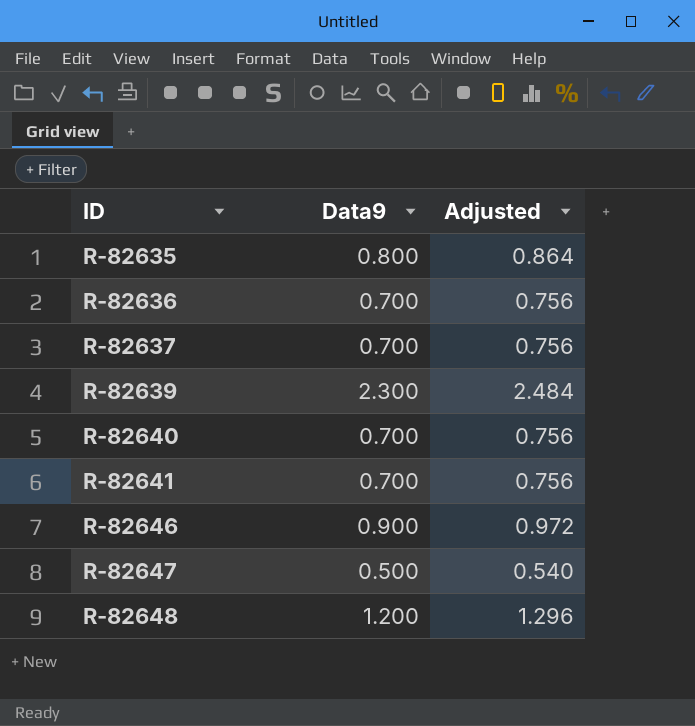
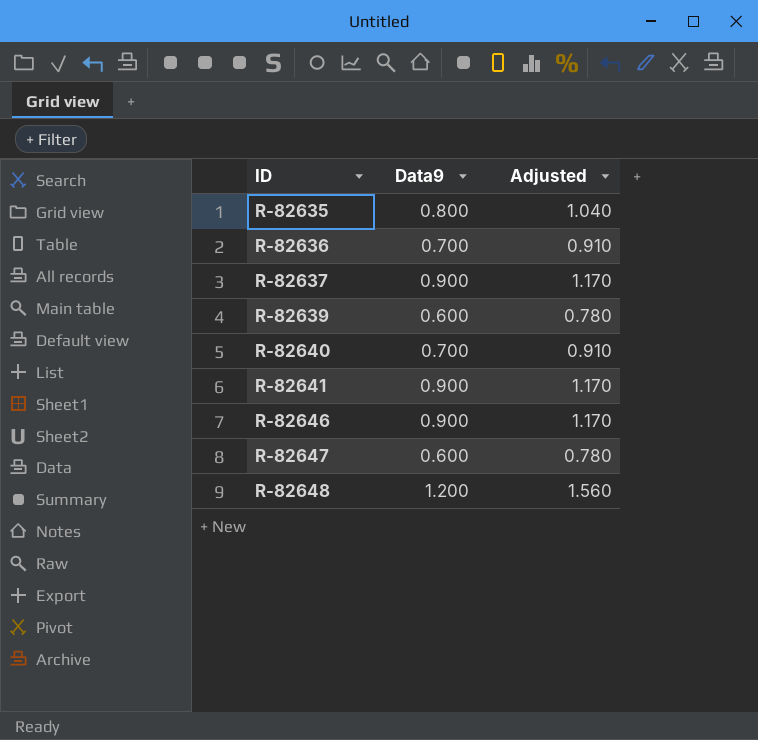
column Adjusted | formula: [Data9] * 1.08 -> [Data9] * 1.3
R-82637 | Data9: 0.700 -> 0.900
R-82639 | Data9: 2.300 -> 0.600
R-82641 | Data9: 0.700 -> 0.900
R-82647 | Data9: 0.500 -> 0.600

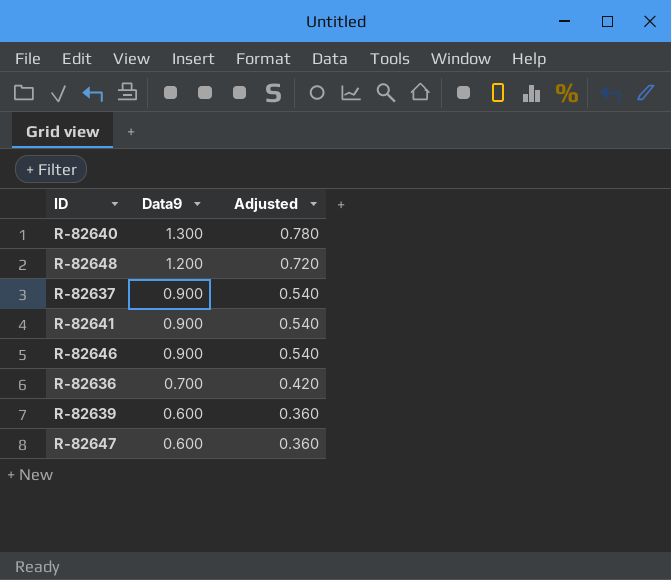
row order: ID ascending -> Data9 descending
column Adjusted | formula: [Data9] * 1.3 -> [Data9] * 0.6
row R-82635: 0.800 | 1.040 -> none
R-82640 | Data9: 0.700 -> 1.300

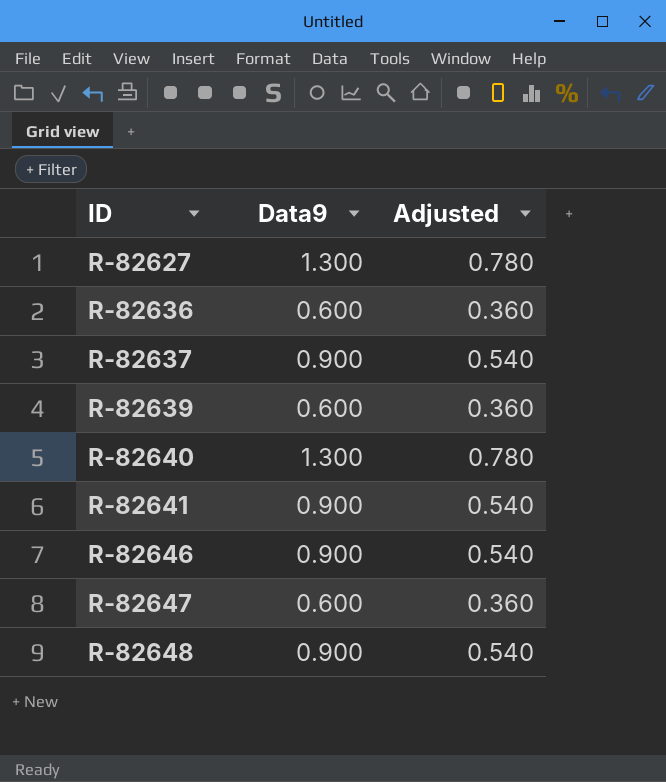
row order: Data9 descending -> ID ascending
row R-82627: none -> 1.300 | 0.780
R-82636 | Data9: 0.700 -> 0.600
R-82636 | Adjusted: 0.420 -> 0.360
R-82648 | Data9: 1.200 -> 0.900
R-82648 | Adjusted: 0.720 -> 0.540

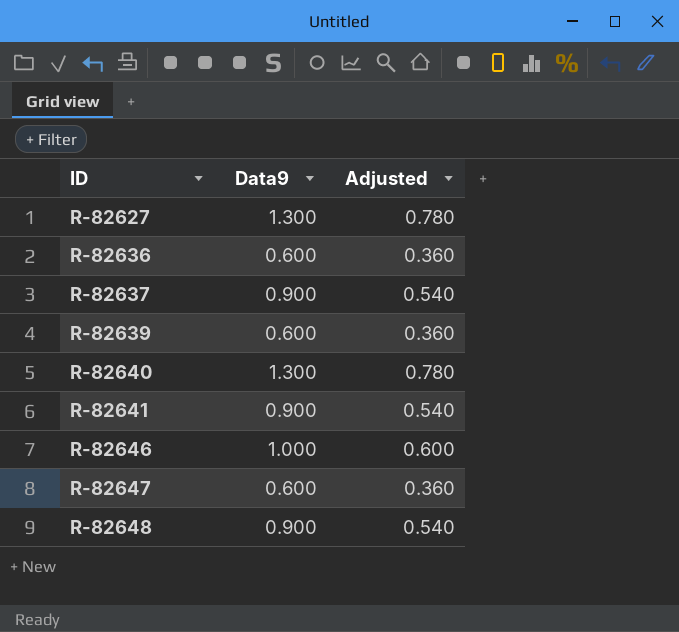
R-82646 | Data9: 0.900 -> 1.000
R-82646 | Adjusted: 0.540 -> 0.600

